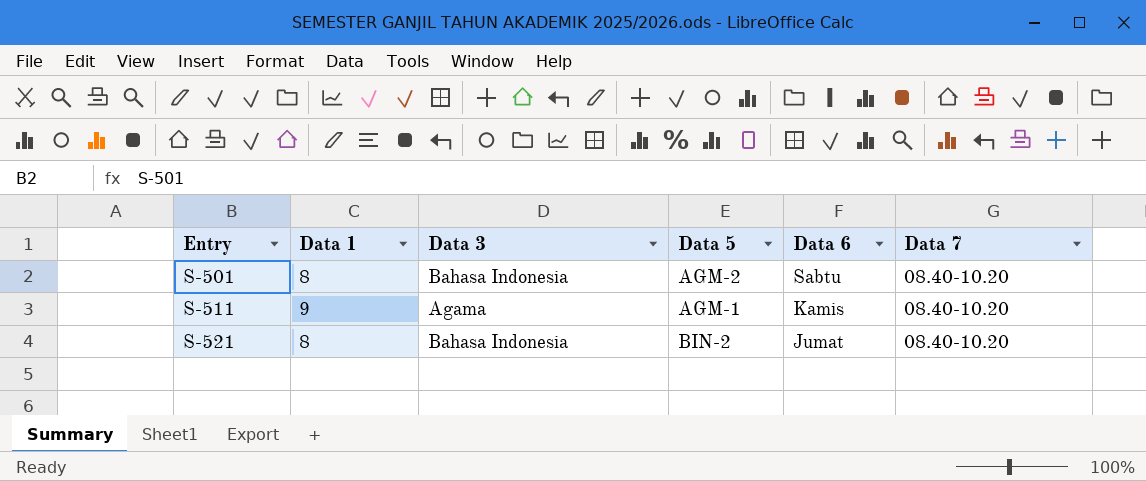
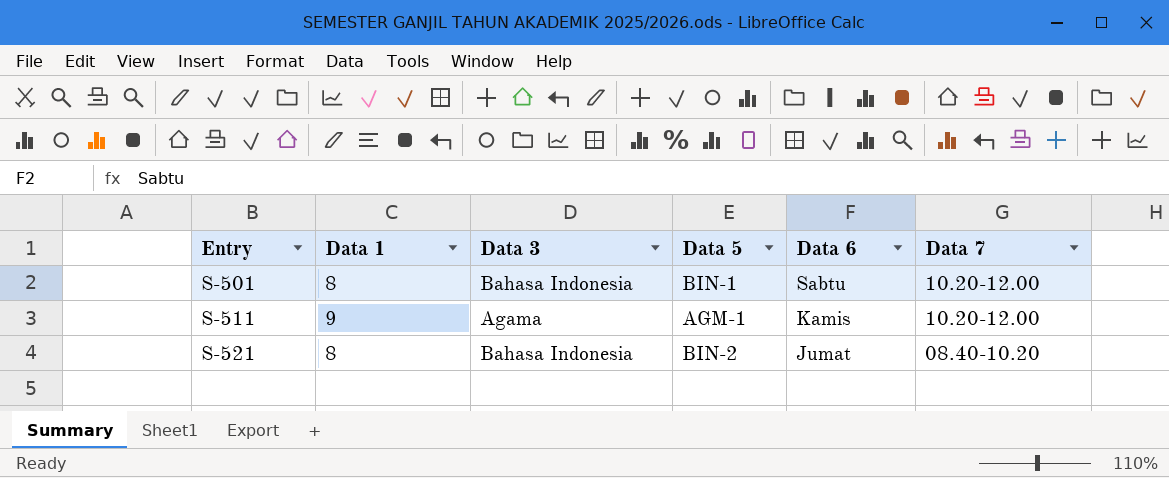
S-501 | Data 5: AGM-2 -> BIN-1
S-501 | Data 7: 08.40-10.20 -> 10.20-12.00
S-511 | Data 7: 08.40-10.20 -> 10.20-12.00

